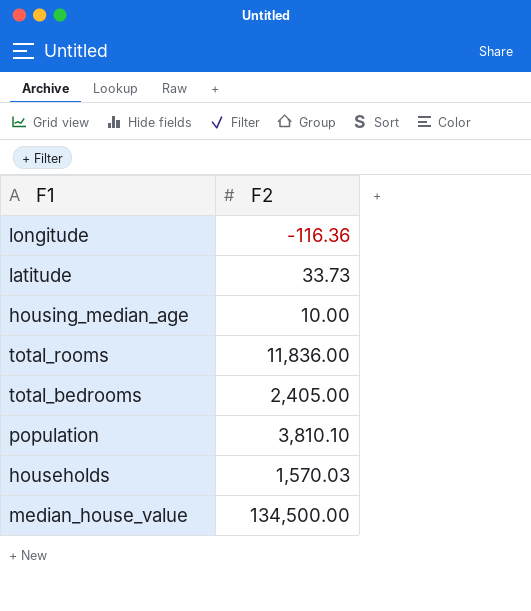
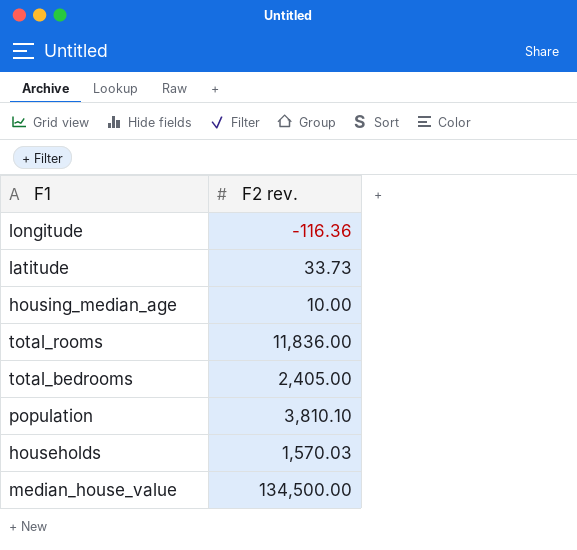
column name: F2 -> F2 rev.

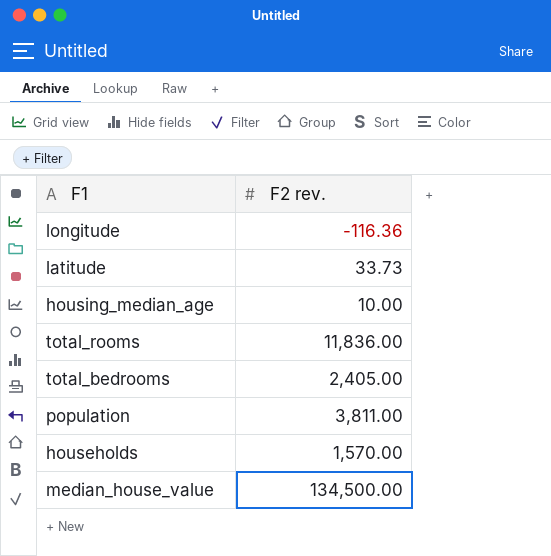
population | F2 rev.: 3,810.10 -> 3,811.00
households | F2 rev.: 1,570.03 -> 1,570.00

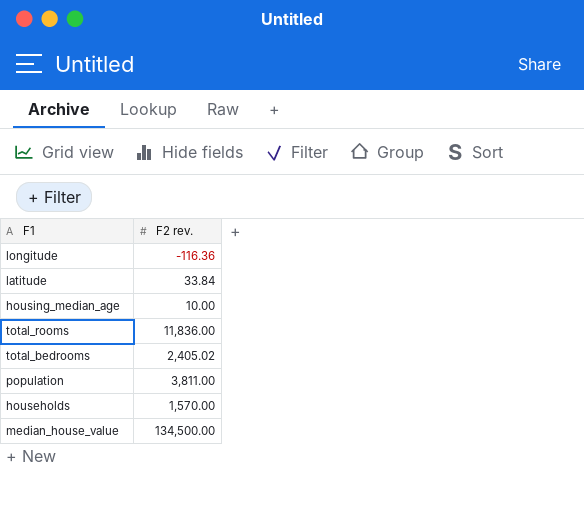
latitude | F2 rev.: 33.73 -> 33.84
total_bedrooms | F2 rev.: 2,405.00 -> 2,405.02

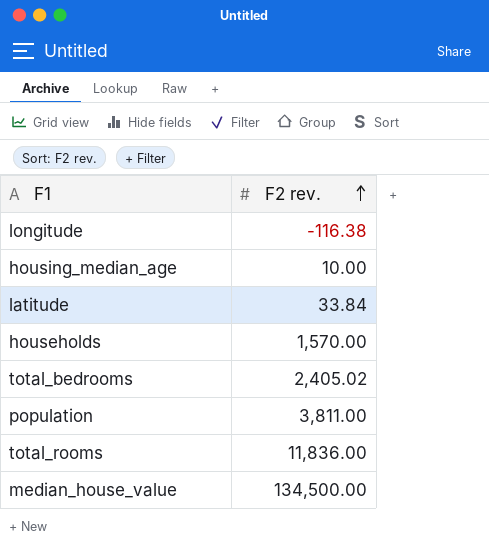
row order: none -> F2 rev. ascending
longitude | F2 rev.: -116.36 -> -116.38

